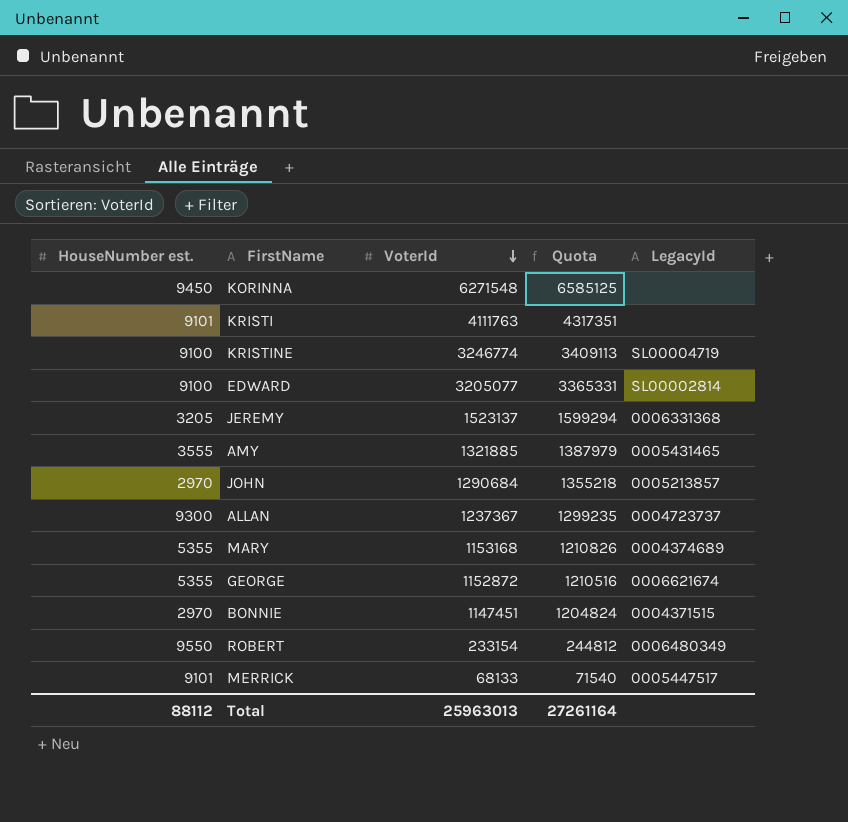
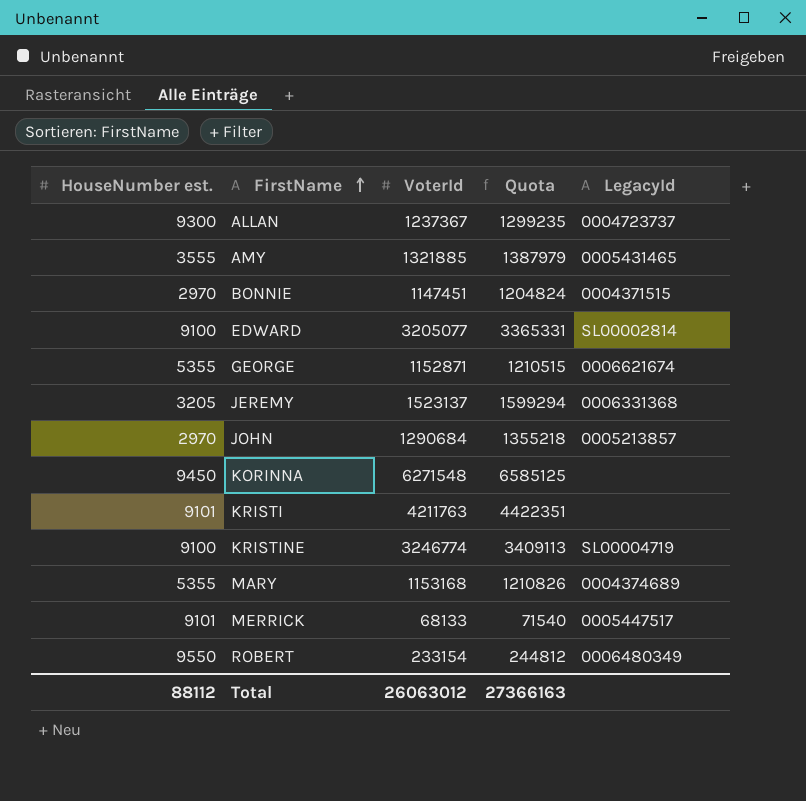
row order: VoterId descending -> FirstName ascending
GEORGE | VoterId: 1152872 -> 1152871
GEORGE | Quota: 1210516 -> 1210515
KRISTI | VoterId: 4111763 -> 4211763
KRISTI | Quota: 4317351 -> 4422351
Total | VoterId: 25963013 -> 26063012
Total | Quota: 27261164 -> 27366163

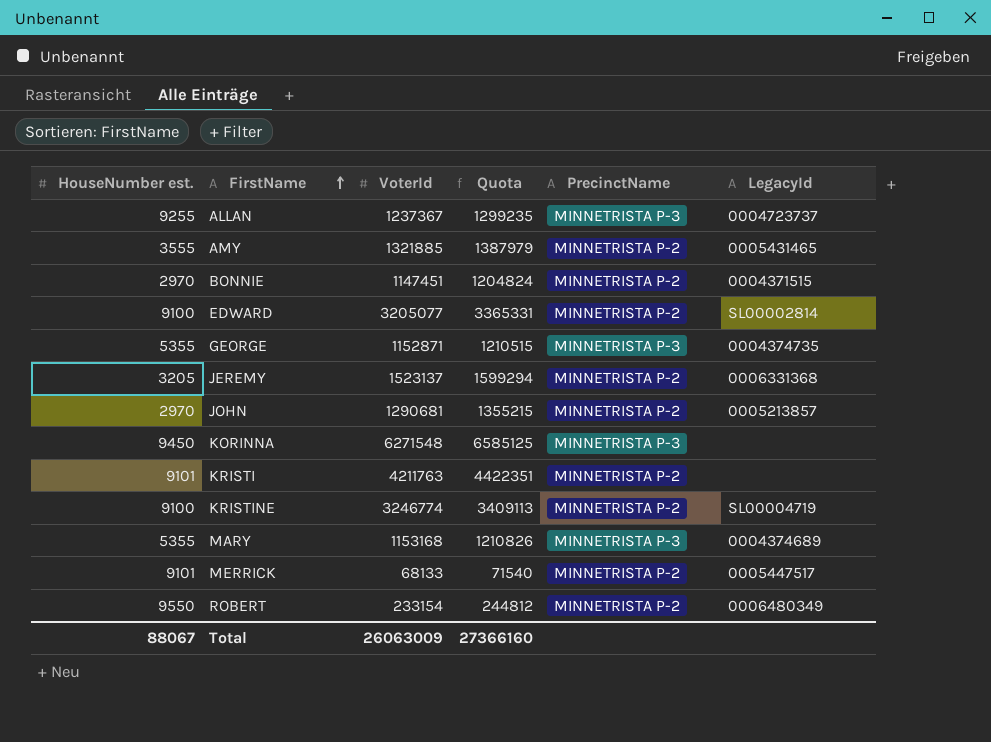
column PrecinctName | position: none -> 5
ALLAN | HouseNumber est.: 9300 -> 9255
GEORGE | LegacyId: 0006621674 -> 0004374735
JOHN | VoterId: 1290684 -> 1290681
JOHN | Quota: 1355218 -> 1355215
Total | HouseNumber est.: 88112 -> 88067
Total | VoterId: 26063012 -> 26063009
Total | Quota: 27366163 -> 27366160

